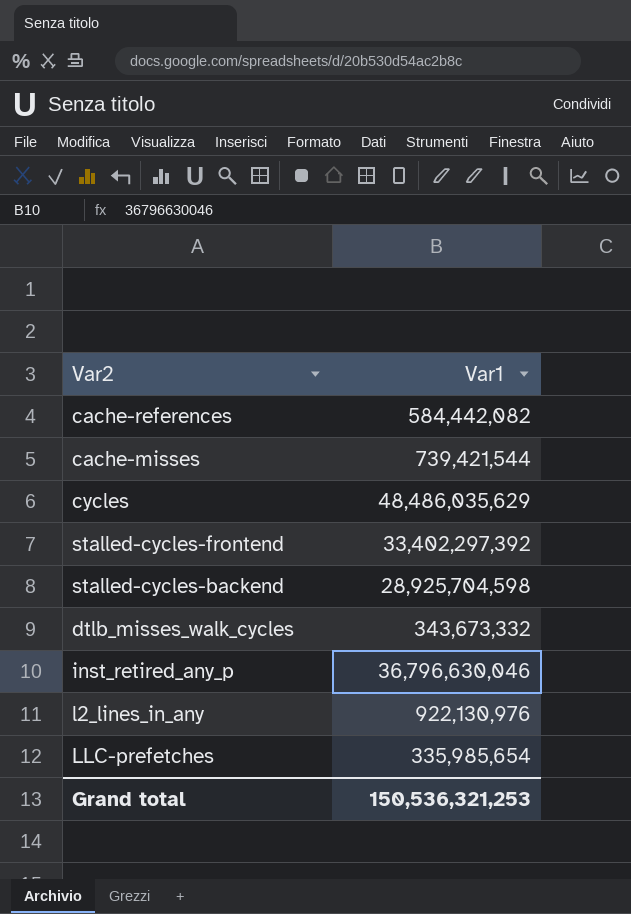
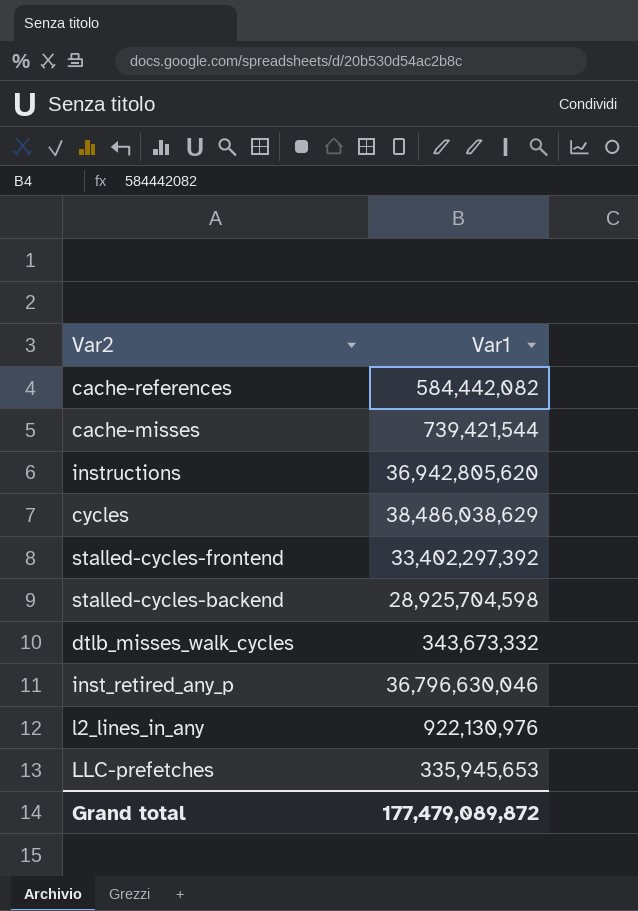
row instructions: none -> 36,942,805,620
cycles | Var1: 48,486,035,629 -> 38,486,038,629
LLC-prefetches | Var1: 335,985,654 -> 335,945,653
Grand total | Var1: 150,536,321,253 -> 177,479,089,872

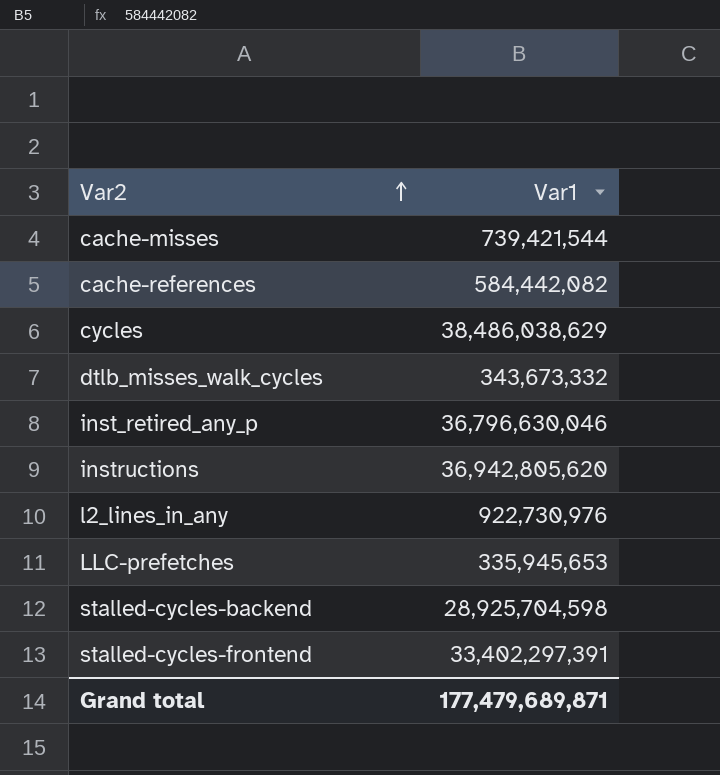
row order: none -> Var2 ascending
l2_lines_in_any | Var1: 922,130,976 -> 922,730,976
stalled-cycles-frontend | Var1: 33,402,297,392 -> 33,402,297,391
Grand total | Var1: 177,479,089,872 -> 177,479,689,871

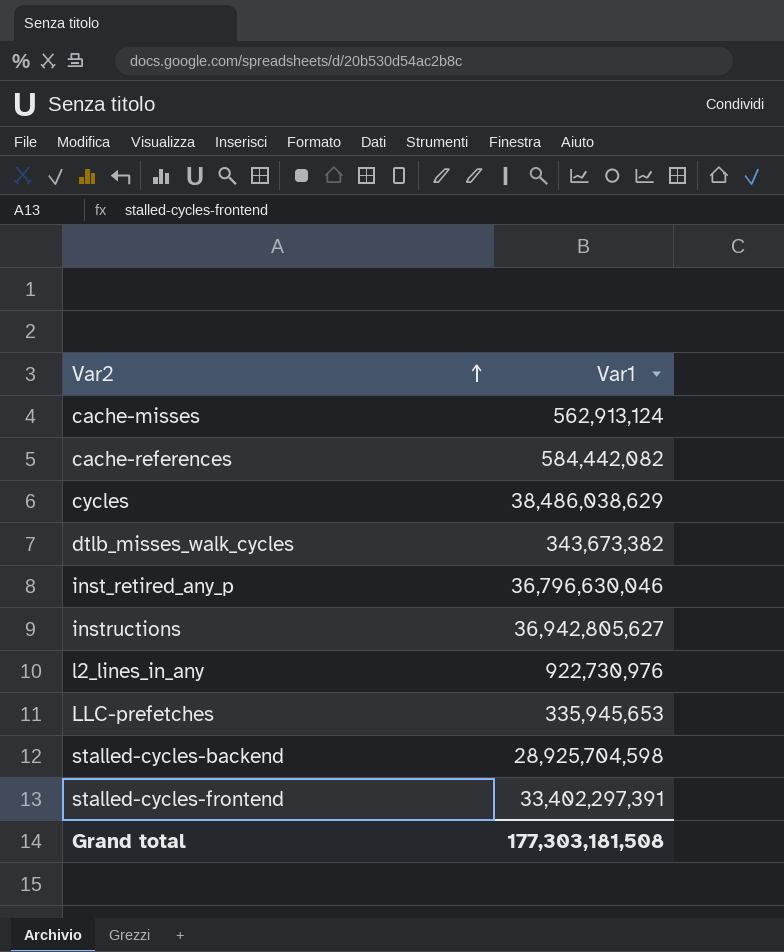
cache-misses | Var1: 739,421,544 -> 562,913,124
dtlb_misses_walk_cycles | Var1: 343,673,332 -> 343,673,382
instructions | Var1: 36,942,805,620 -> 36,942,805,627
Grand total | Var1: 177,479,689,871 -> 177,303,181,508

